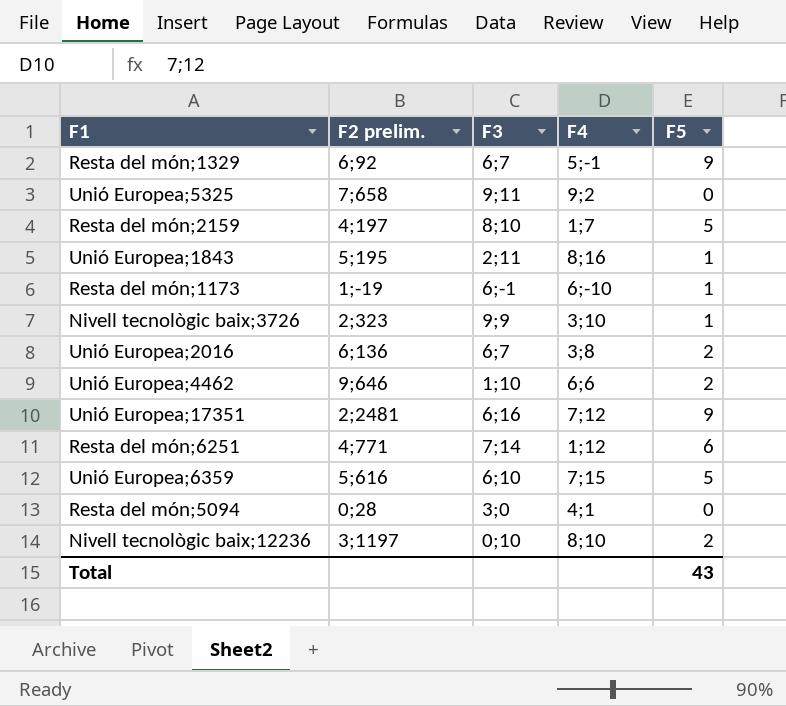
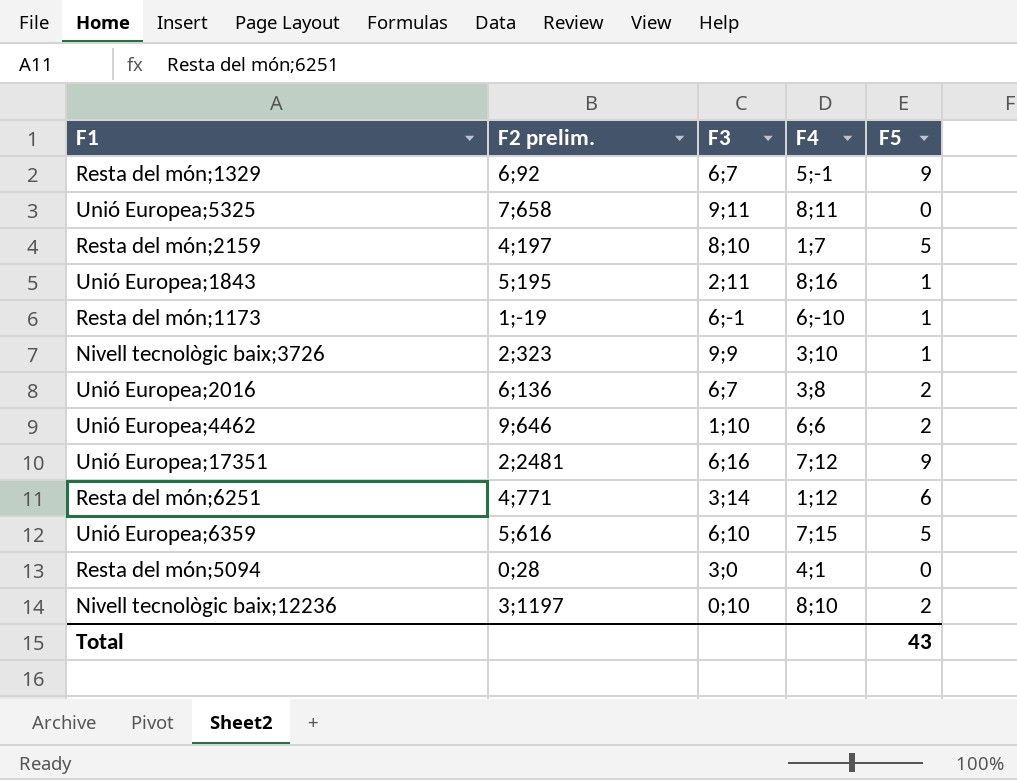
Unió Europea;5325 | F4: 9;2 -> 8;11
Resta del món;6251 | F3: 7;14 -> 3;14

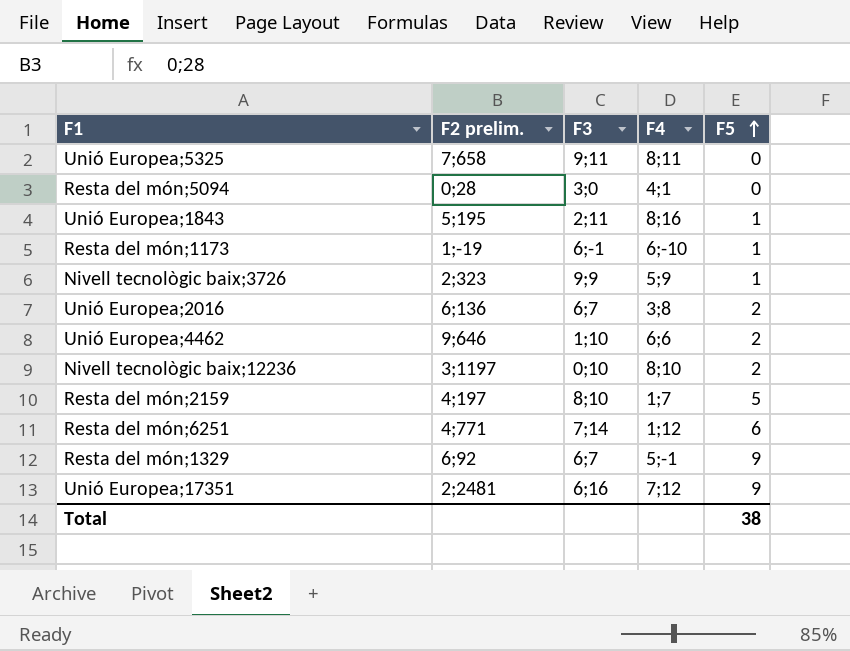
row order: none -> F5 ascending
row Unió Europea;6359: 5;616 | 6;10 | 7;15 | 5 -> none
Nivell tecnològic baix;3726 | F4: 3;10 -> 5;9
Resta del món;6251 | F3: 3;14 -> 7;14
Total | F5: 43 -> 38

